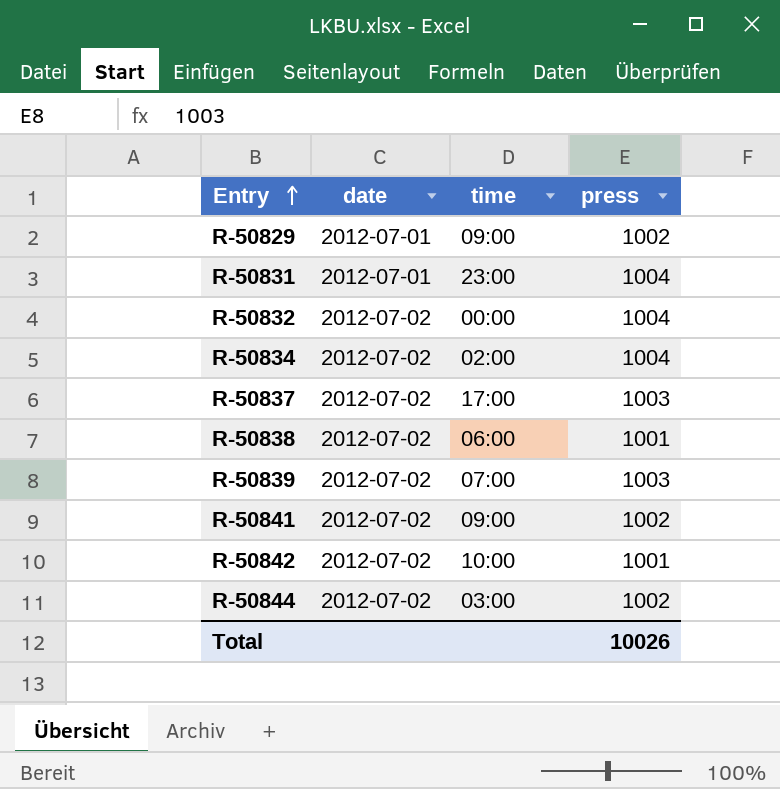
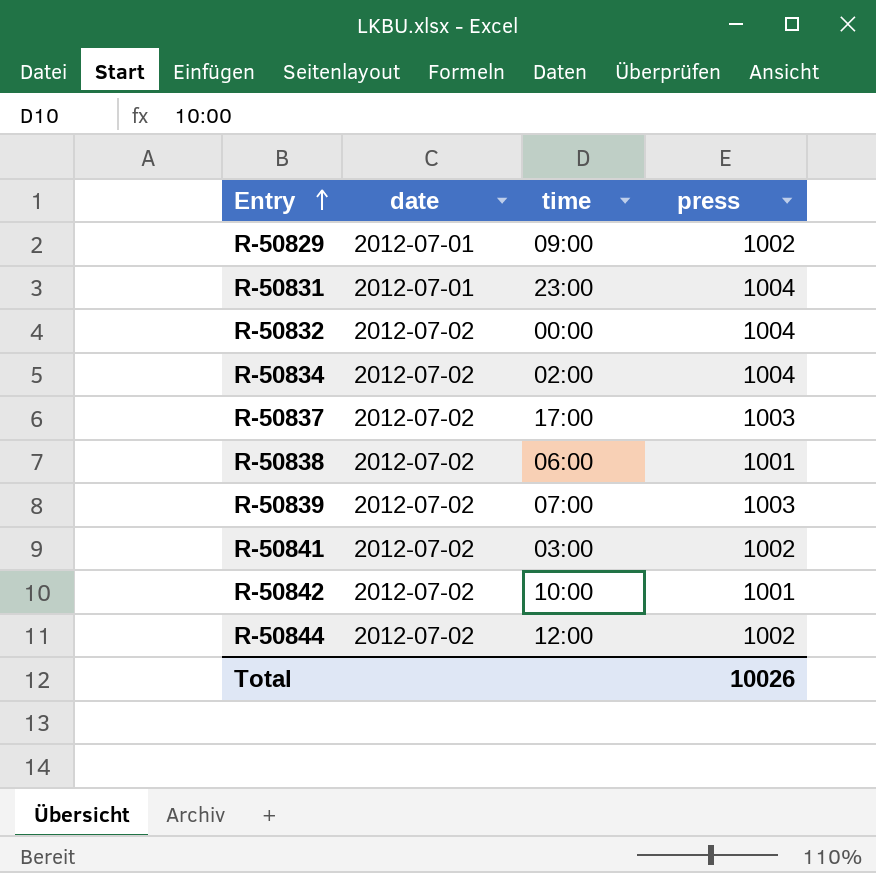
R-50841 | time: 09:00 -> 03:00
R-50844 | time: 03:00 -> 12:00

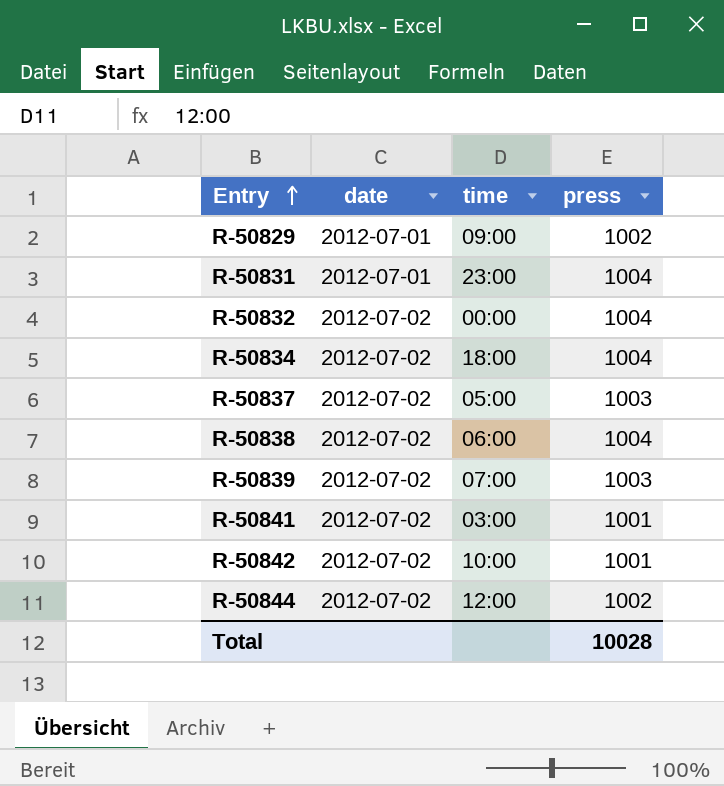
R-50834 | time: 02:00 -> 18:00
R-50837 | time: 17:00 -> 05:00
R-50838 | press: 1001 -> 1004
R-50841 | press: 1002 -> 1001
Total | press: 10026 -> 10028

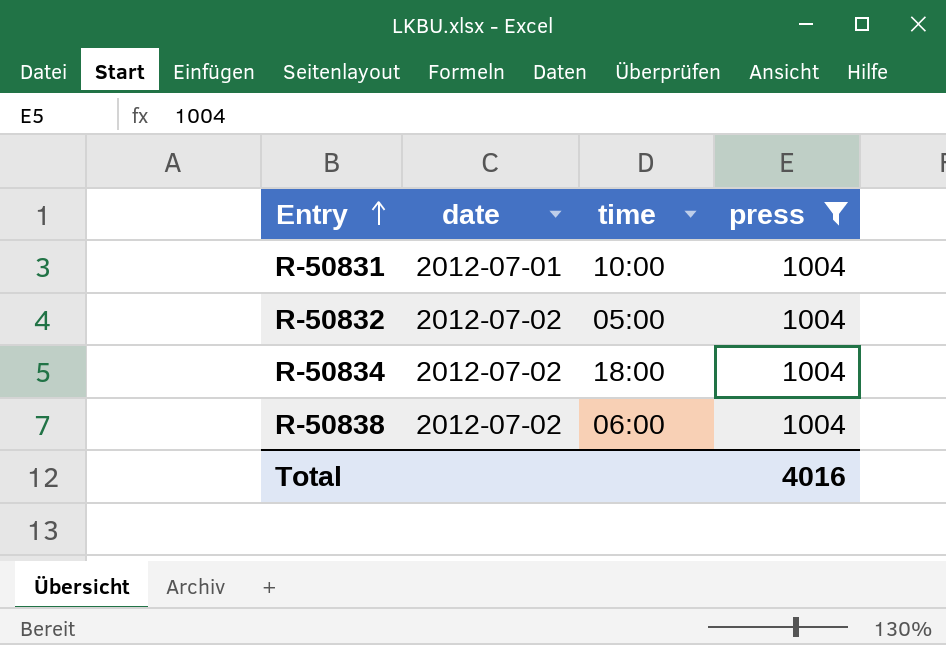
filter: none -> press = 1004
R-50831 | time: 23:00 -> 10:00
R-50832 | time: 00:00 -> 05:00
Total | press: 10028 -> 4016

